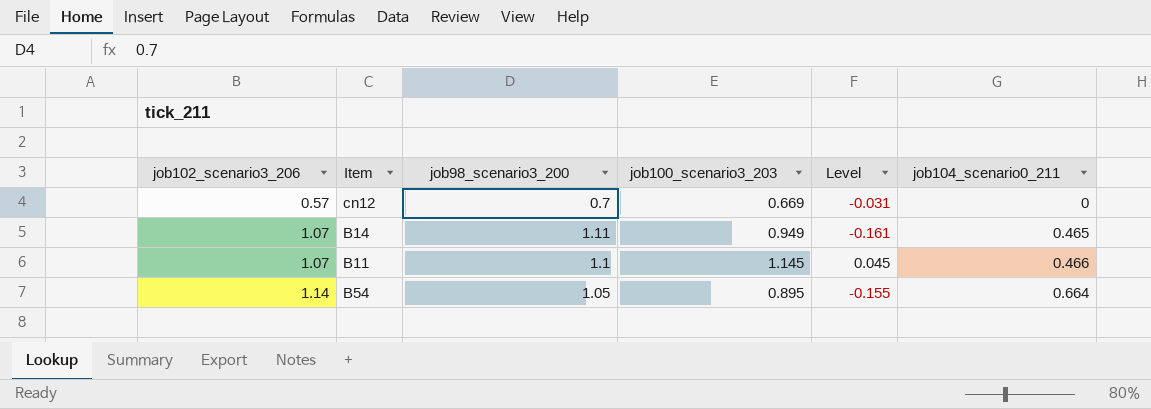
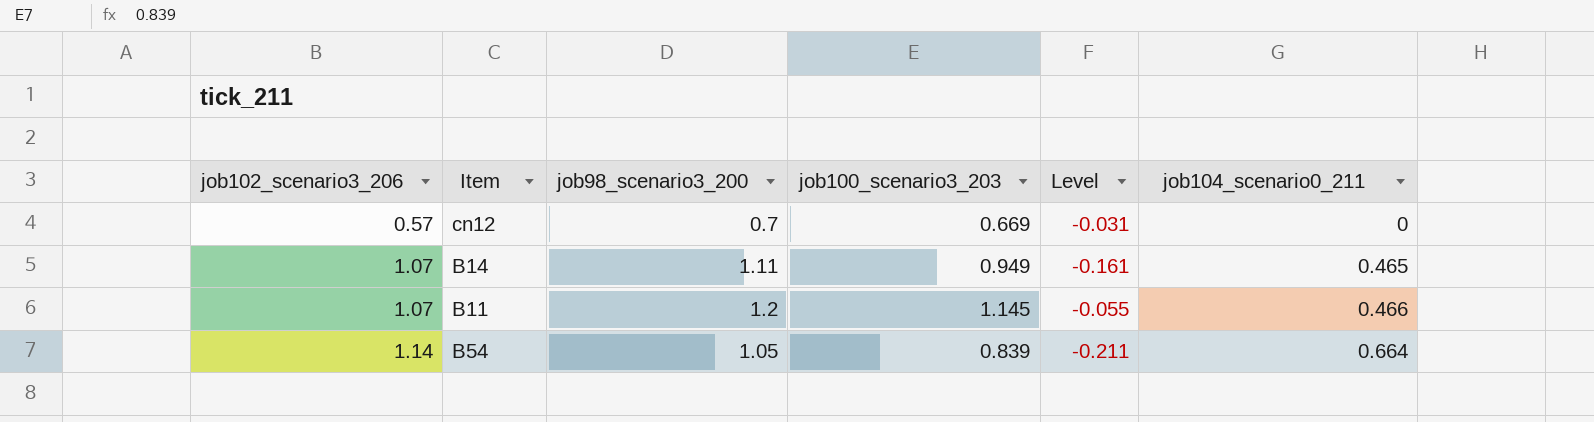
B11 | job98_scenario3_200: 1.1 -> 1.2
B11 | Level: 0.045 -> -0.055
B54 | job100_scenario3_203: 0.895 -> 0.839
B54 | Level: -0.155 -> -0.211

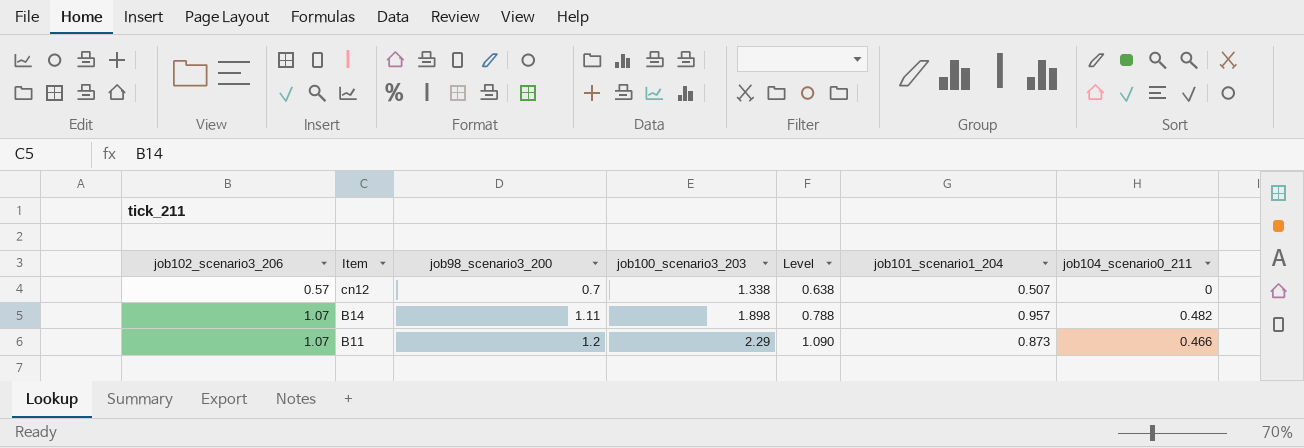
column job101_scenario1_204 | position: none -> 6
row B54: 1.14 | 1.05 | 0.839 | -0.211 | 0.664 -> none
cn12 | job100_scenario3_203: 0.669 -> 1.338
cn12 | Level: -0.031 -> 0.638
B14 | job100_scenario3_203: 0.949 -> 1.898
B14 | Level: -0.161 -> 0.788
B14 | job104_scenario0_211: 0.465 -> 0.482
B11 | job100_scenario3_203: 1.145 -> 2.29
B11 | Level: -0.055 -> 1.090

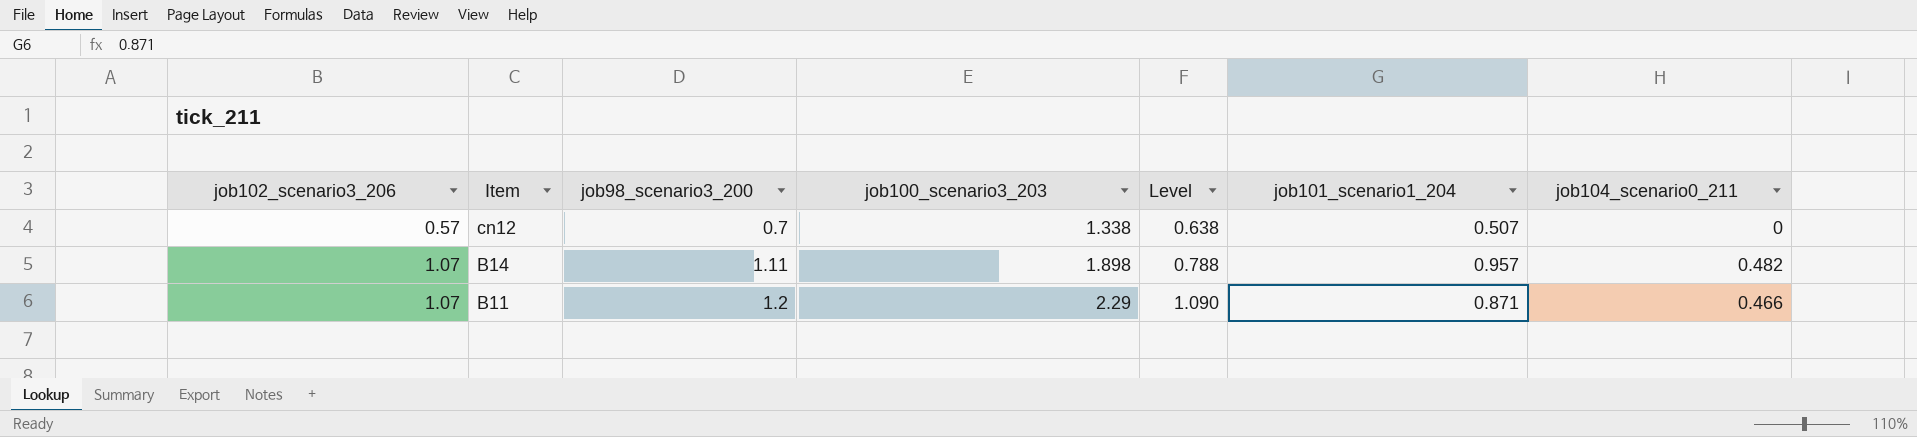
B11 | job101_scenario1_204: 0.873 -> 0.871

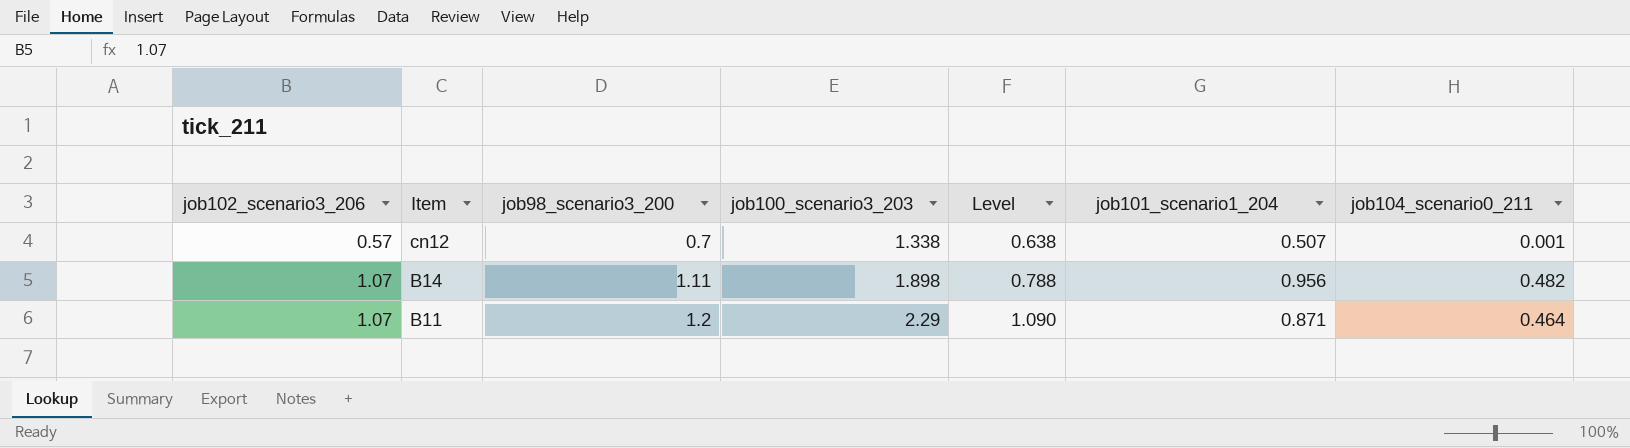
cn12 | job104_scenario0_211: 0 -> 0.001
B14 | job101_scenario1_204: 0.957 -> 0.956
B11 | job104_scenario0_211: 0.466 -> 0.464

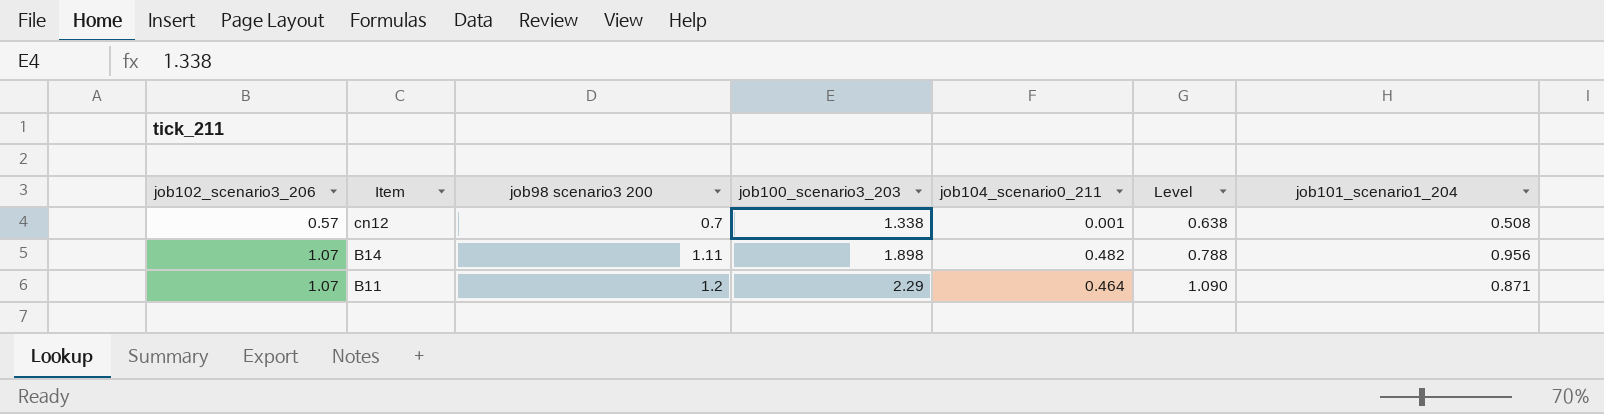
column name: job98_scenario3_200 -> job98 scenario3 200
column job104_scenario0_211 | position: 7 -> 5
cn12 | job101_scenario1_204: 0.507 -> 0.508

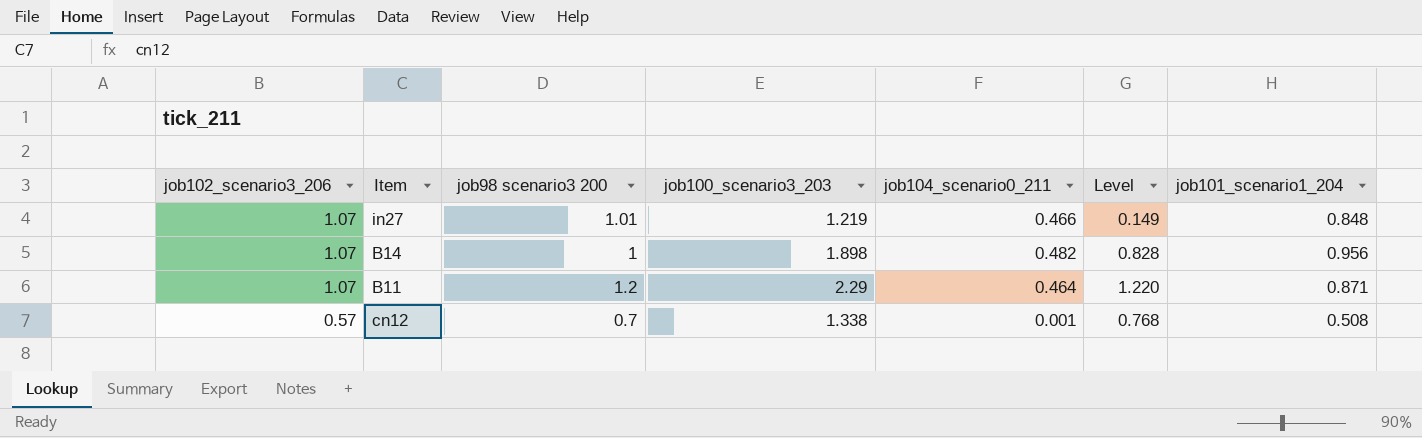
row order: job102_scenario3_206 ascending -> job102_scenario3_206 descending
column Level | formula: [job100_scenario3_203] - [job98 scenario3 200] -> [job100_scenario3_203] - [job102_scenario3_206]
row in27: none -> 1.07 | 1.01 | 1.219 | 0.466 | 0.149 | 0.848
B14 | job98 scenario3 200: 1.11 -> 1

